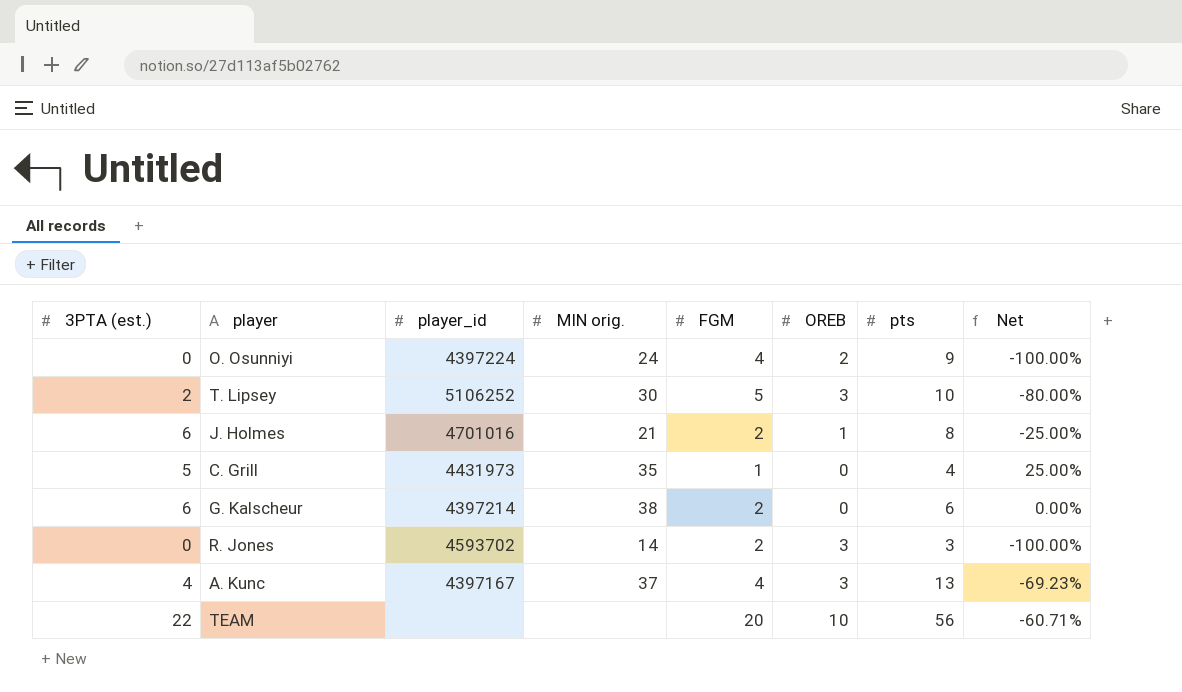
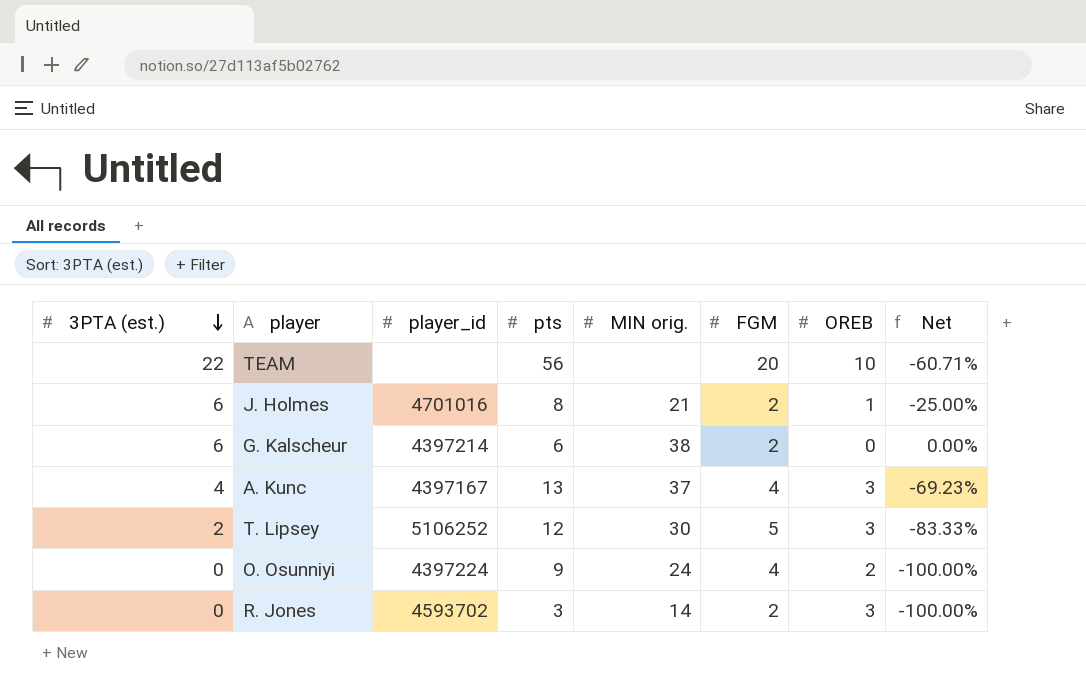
row order: none -> 3PTA (est.) descending
column pts | position: 7 -> 4
row C. Grill: 5 | 4431973 | 35 | 1 | 0 | 4 | 25.00% -> none
T. Lipsey | pts: 10 -> 12
T. Lipsey | Net: -80.00% -> -83.33%

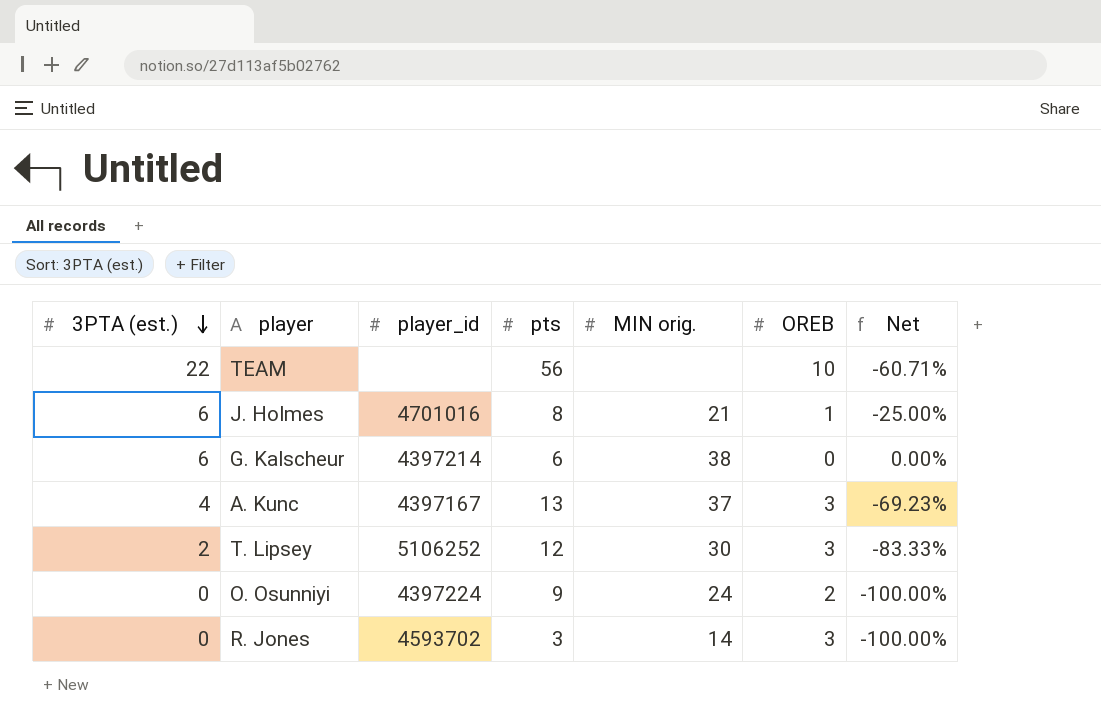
column FGM | position: 6 -> none

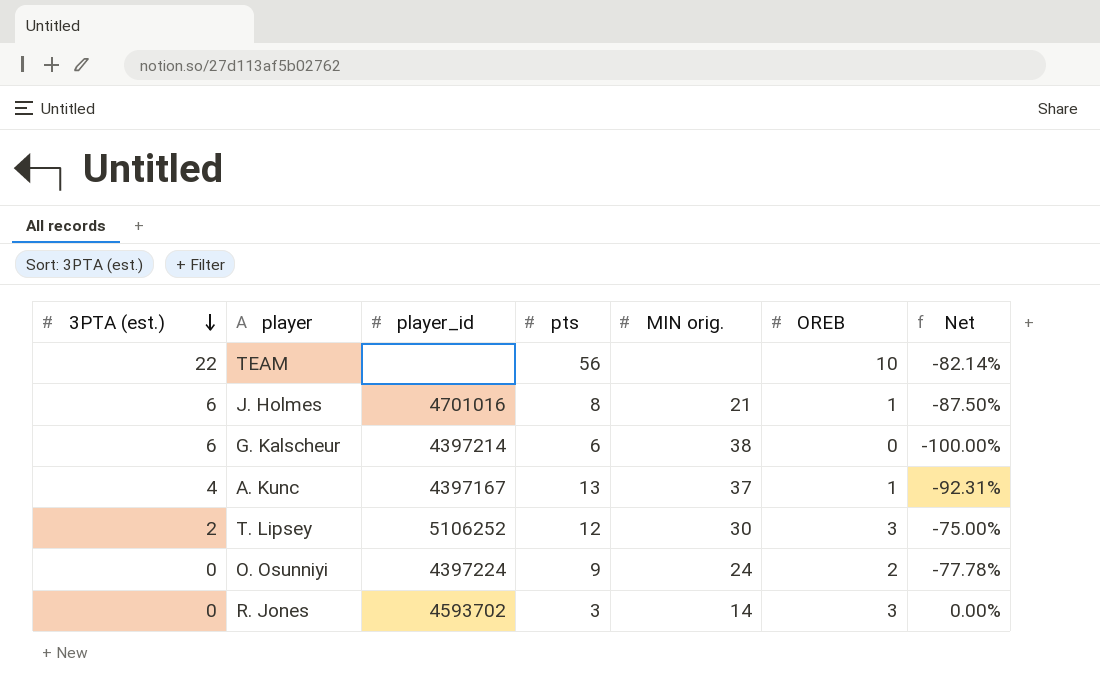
column Net | formula: ([3PTA (est.)] - [pts]) / [pts] -> ([OREB] - [pts]) / [pts]
A. Kunc | OREB: 3 -> 1

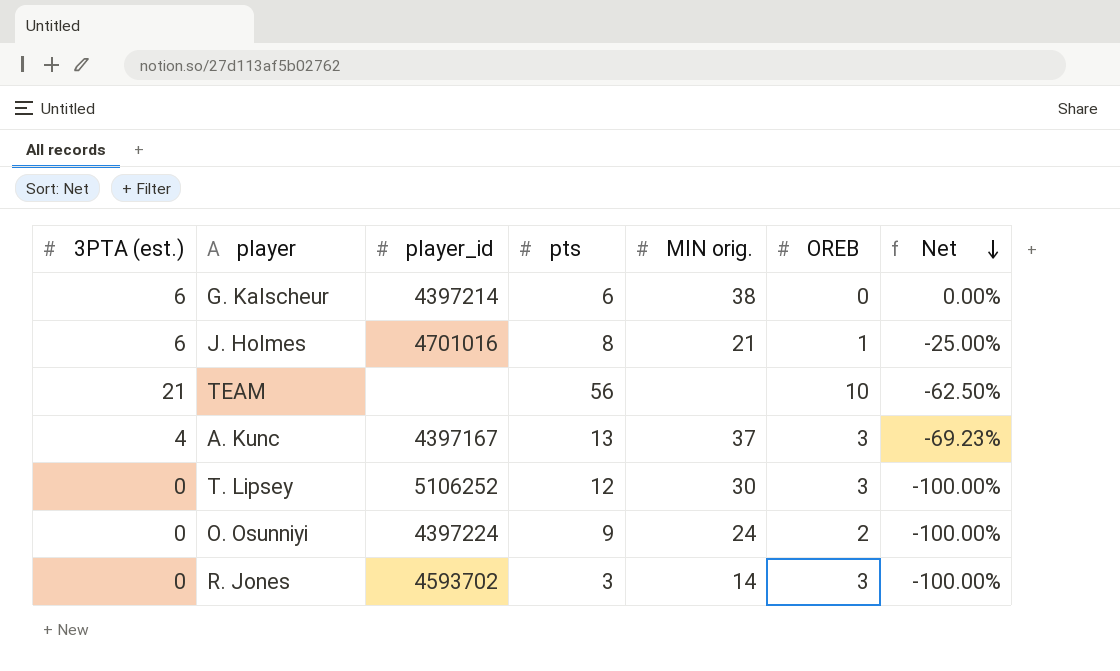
row order: 3PTA (est.) descending -> Net descending
column Net | formula: ([OREB] - [pts]) / [pts] -> ([3PTA (est.)] - [pts]) / [pts]
TEAM | 3PTA (est.): 22 -> 21
A. Kunc | OREB: 1 -> 3
T. Lipsey | 3PTA (est.): 2 -> 0

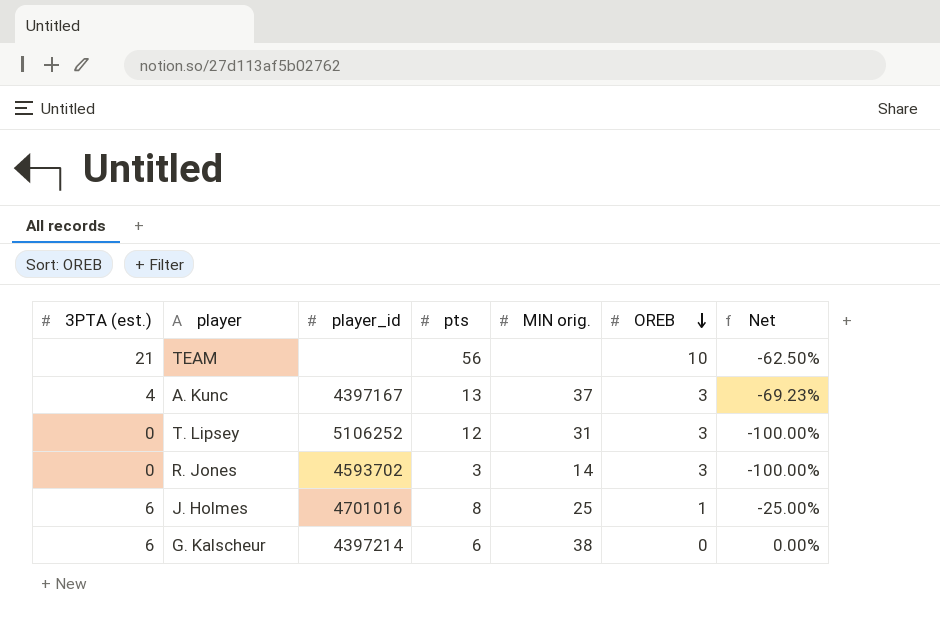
row order: Net descending -> OREB descending
row O. Osunniyi: 0 | 4397224 | 9 | 24 | 2 | -100.00% -> none
T. Lipsey | MIN orig.: 30 -> 31
J. Holmes | MIN orig.: 21 -> 25

